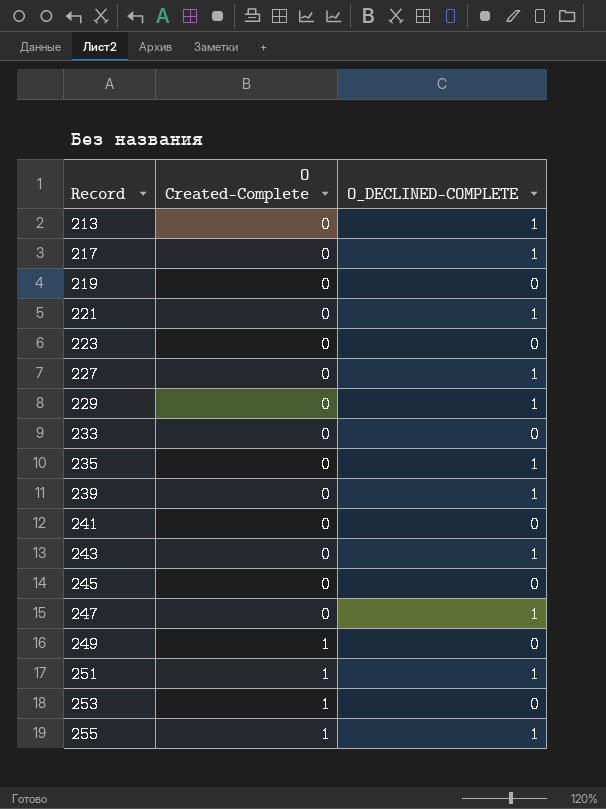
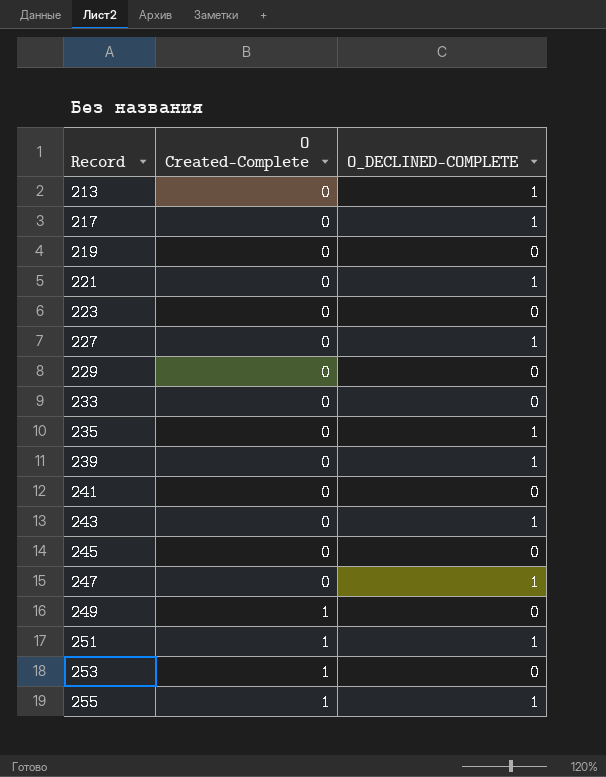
229 | O_DECLINED-COMPLETE: 1 -> 0

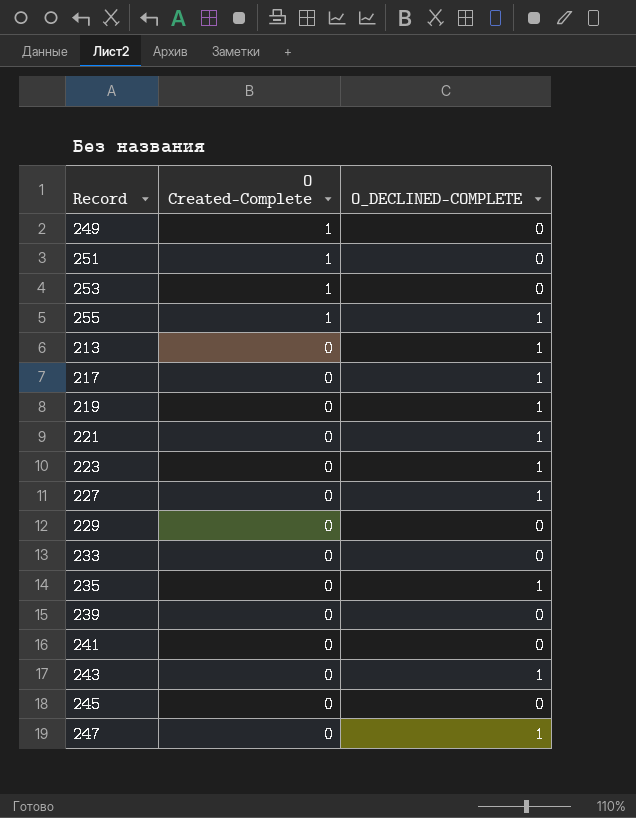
row order: Record ascending -> O Created-Complete descending
251 | O_DECLINED-COMPLETE: 1 -> 0
219 | O_DECLINED-COMPLETE: 0 -> 1
223 | O_DECLINED-COMPLETE: 0 -> 1
239 | O_DECLINED-COMPLETE: 1 -> 0

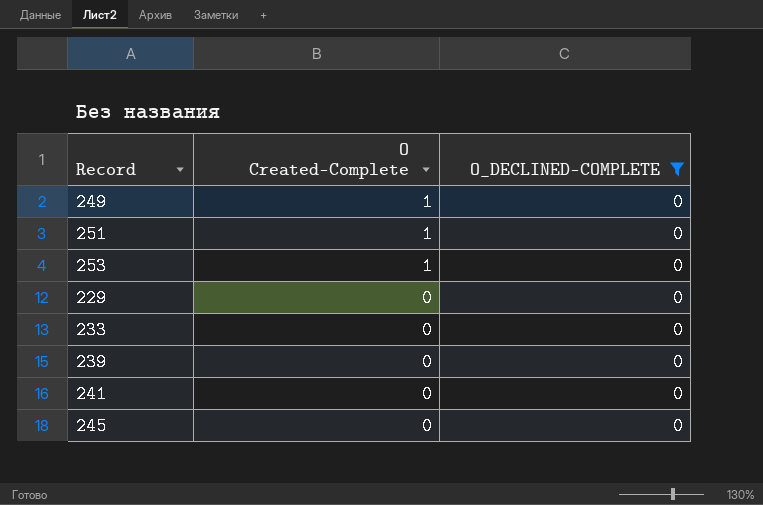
filter: none -> O_DECLINED-COMPLETE = 0

